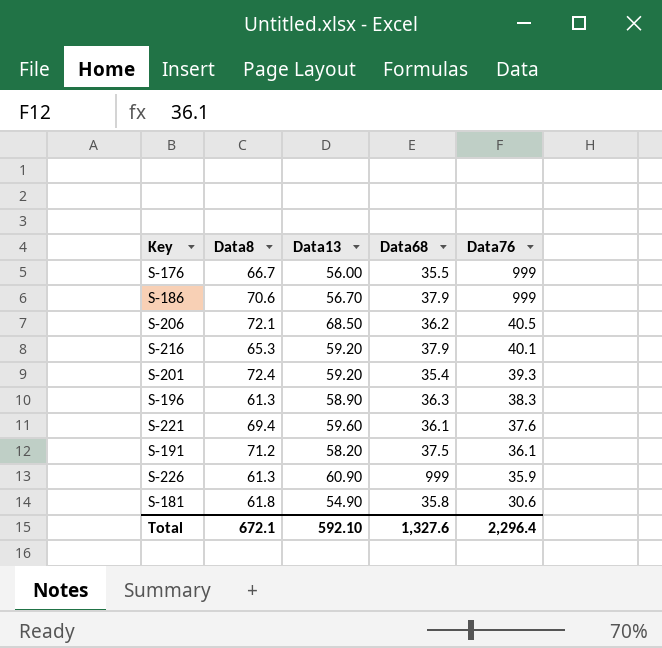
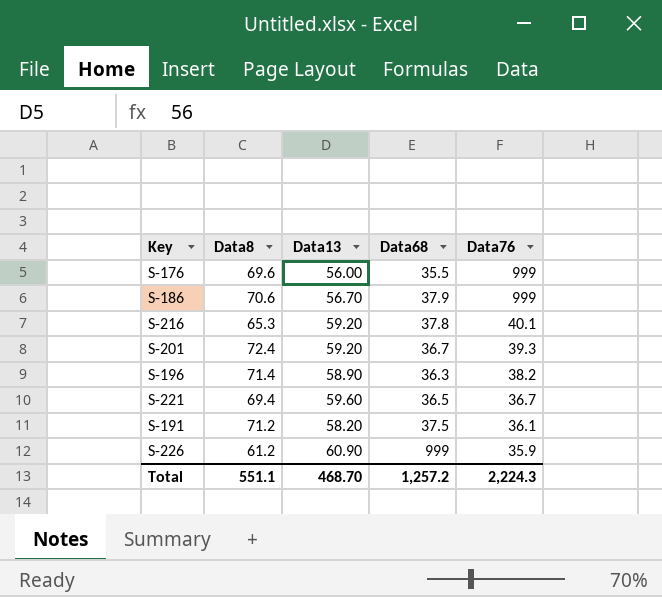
row S-206: 72.1 | 68.50 | 36.2 | 40.5 -> none
row S-181: 61.8 | 54.90 | 35.8 | 30.6 -> none
S-176 | Data8: 66.7 -> 69.6
S-216 | Data68: 37.9 -> 37.8
S-201 | Data68: 35.4 -> 36.7
S-196 | Data8: 61.3 -> 71.4
S-196 | Data76: 38.3 -> 38.2
S-221 | Data68: 36.1 -> 36.5
S-221 | Data76: 37.6 -> 36.7
S-226 | Data8: 61.3 -> 61.2
Total | Data8: 672.1 -> 551.1
Total | Data13: 592.10 -> 468.70
Total | Data68: 1,327.6 -> 1,257.2
Total | Data76: 2,296.4 -> 2,224.3

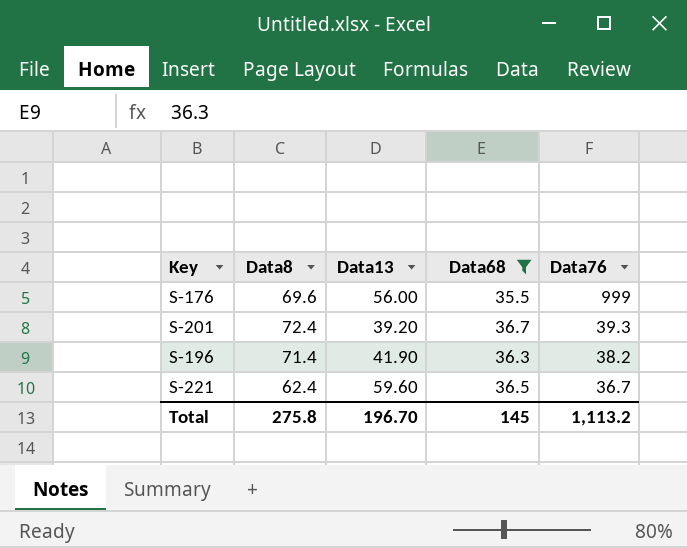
filter: none -> Data68 <= 36.7
S-201 | Data13: 59.20 -> 39.20
S-196 | Data13: 58.90 -> 41.90
S-221 | Data8: 69.4 -> 62.4
Total | Data8: 551.1 -> 275.8
Total | Data13: 468.70 -> 196.70
Total | Data68: 1,257.2 -> 145
Total | Data76: 2,224.3 -> 1,113.2

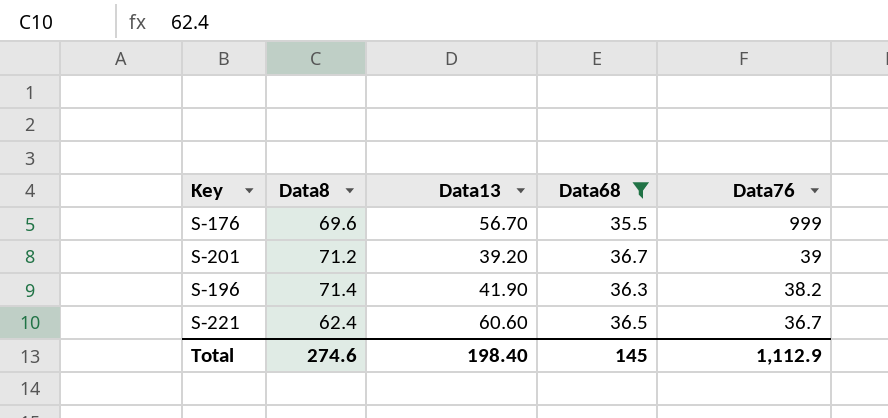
S-176 | Data13: 56.00 -> 56.70
S-201 | Data8: 72.4 -> 71.2
S-201 | Data76: 39.3 -> 39
S-221 | Data13: 59.60 -> 60.60
Total | Data8: 275.8 -> 274.6
Total | Data13: 196.70 -> 198.40
Total | Data76: 1,113.2 -> 1,112.9

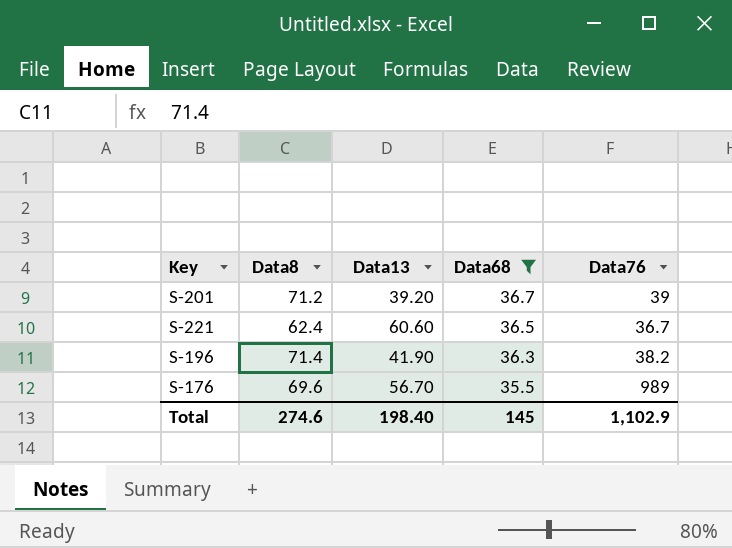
row order: Data76 descending -> Data68 descending
S-176 | Data76: 999 -> 989
Total | Data76: 1,112.9 -> 1,102.9

